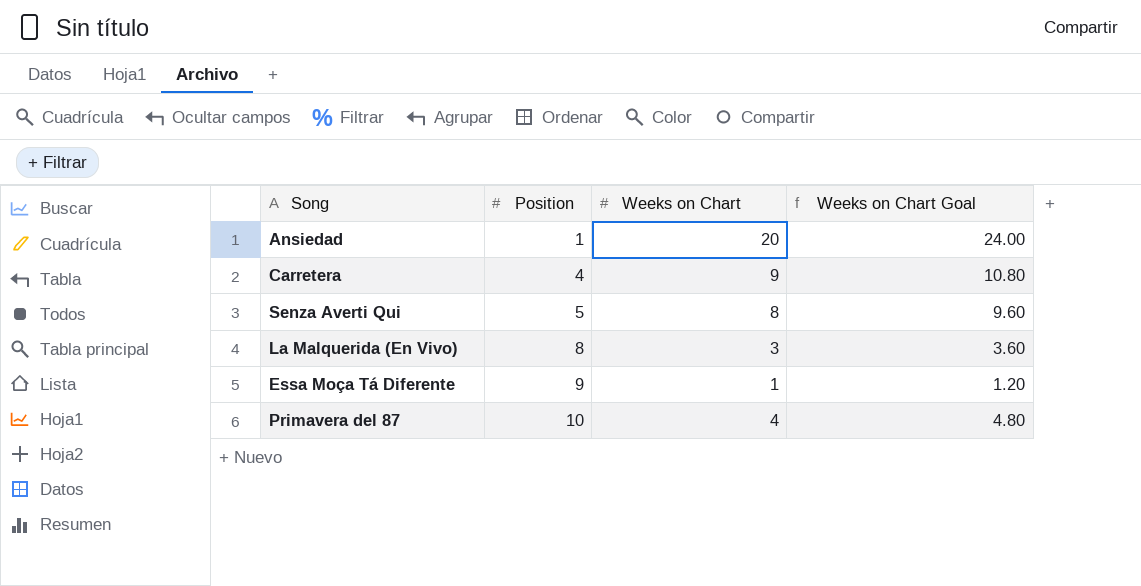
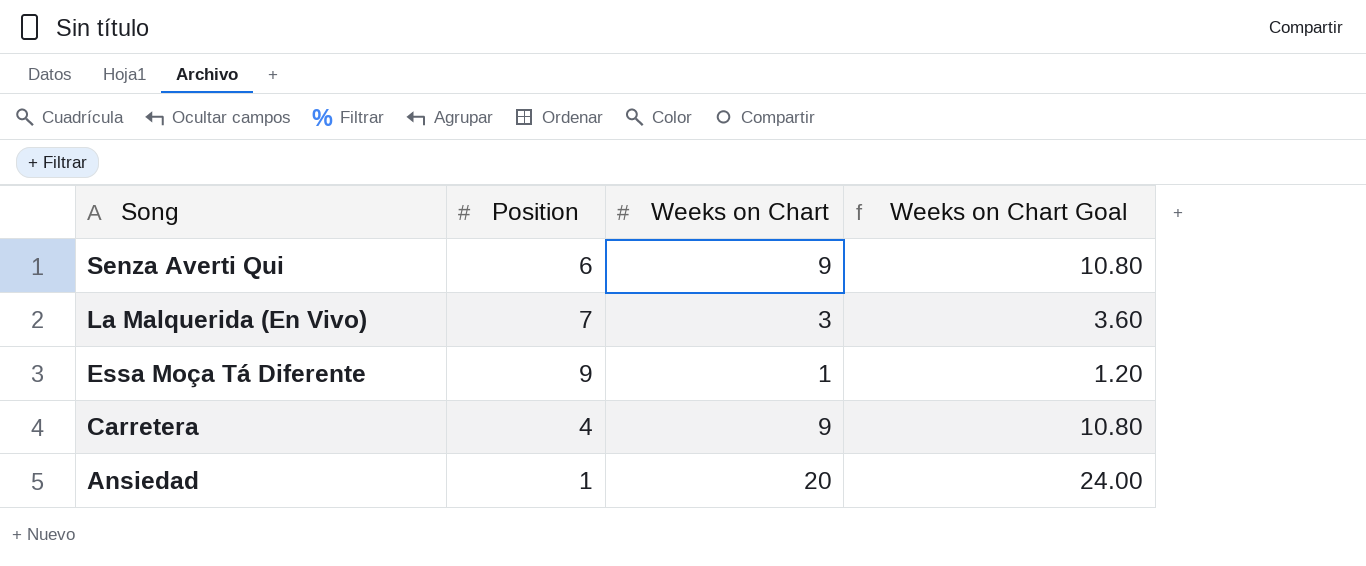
row order: Position ascending -> Song descending
row Primavera del 87: 10 | 4 | 4.80 -> none
Senza Averti Qui | Position: 5 -> 6
Senza Averti Qui | Weeks on Chart: 8 -> 9
Senza Averti Qui | Weeks on Chart Goal: 9.60 -> 10.80
La Malquerida (En Vivo) | Position: 8 -> 7

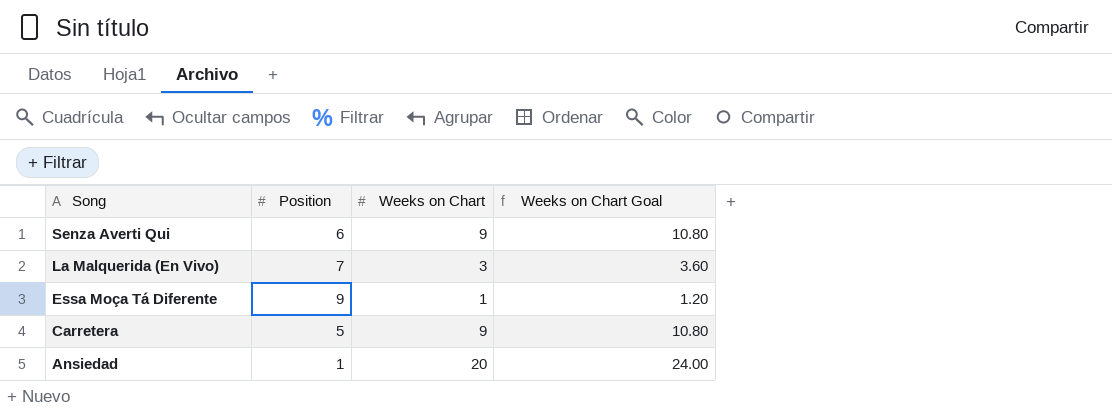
Carretera | Position: 4 -> 5

